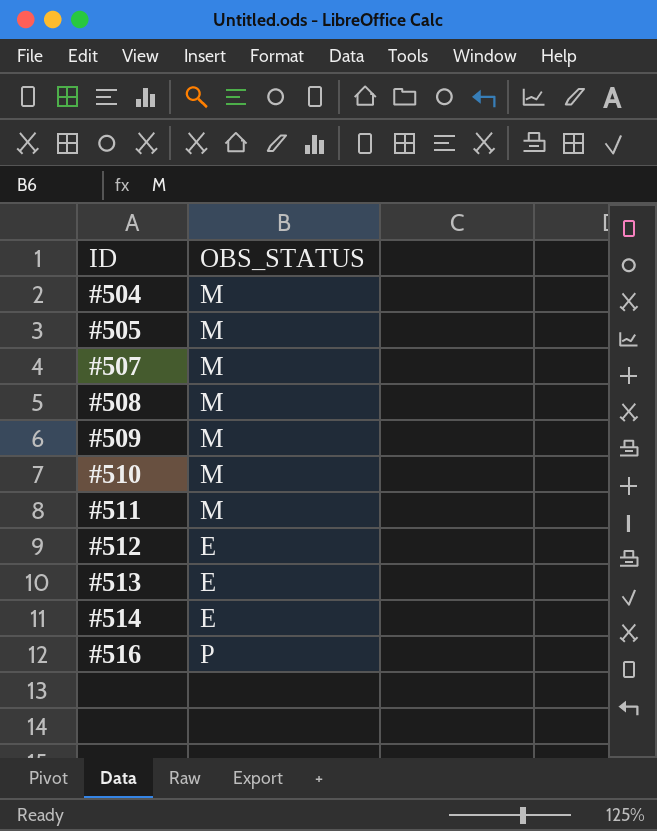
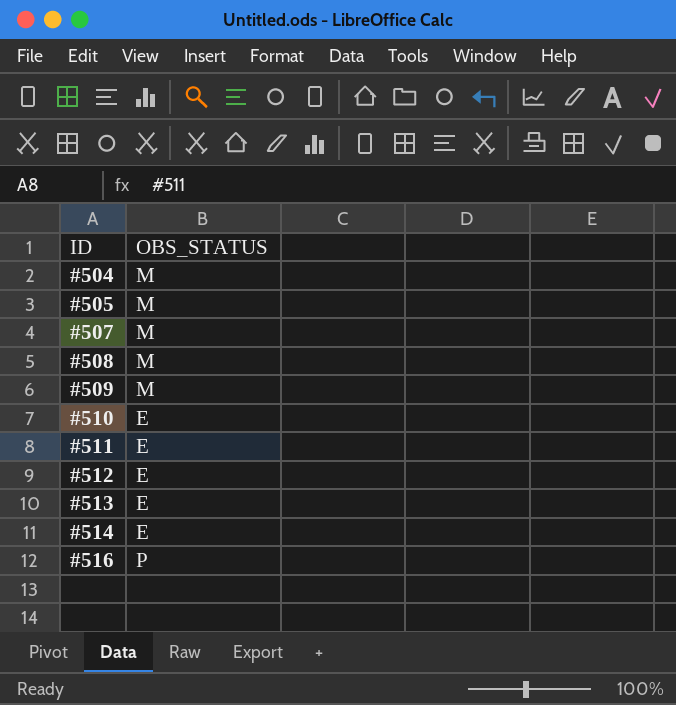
#510 | OBS_STATUS: M -> E
#511 | OBS_STATUS: M -> E

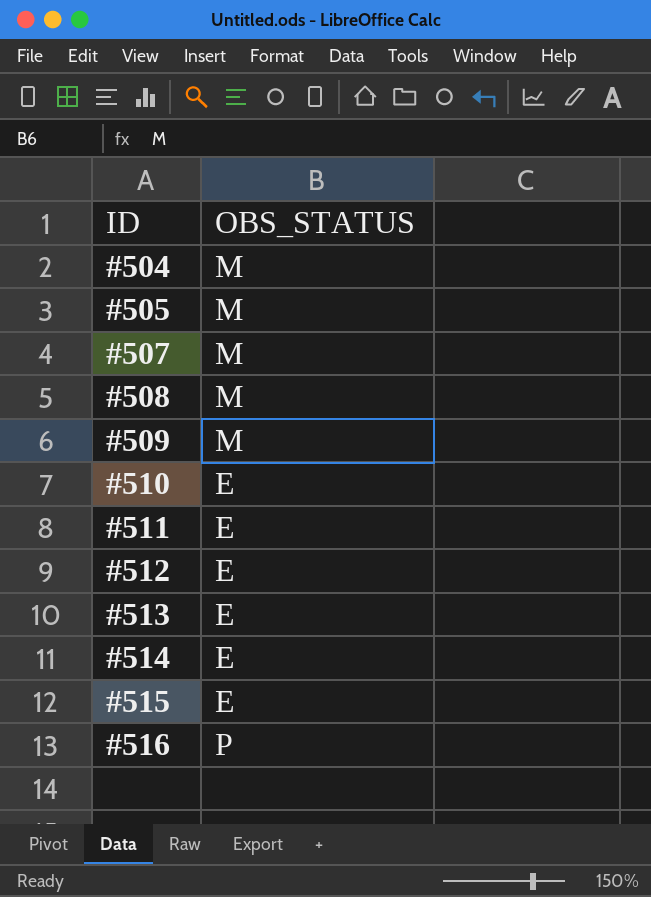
row #515: none -> E

